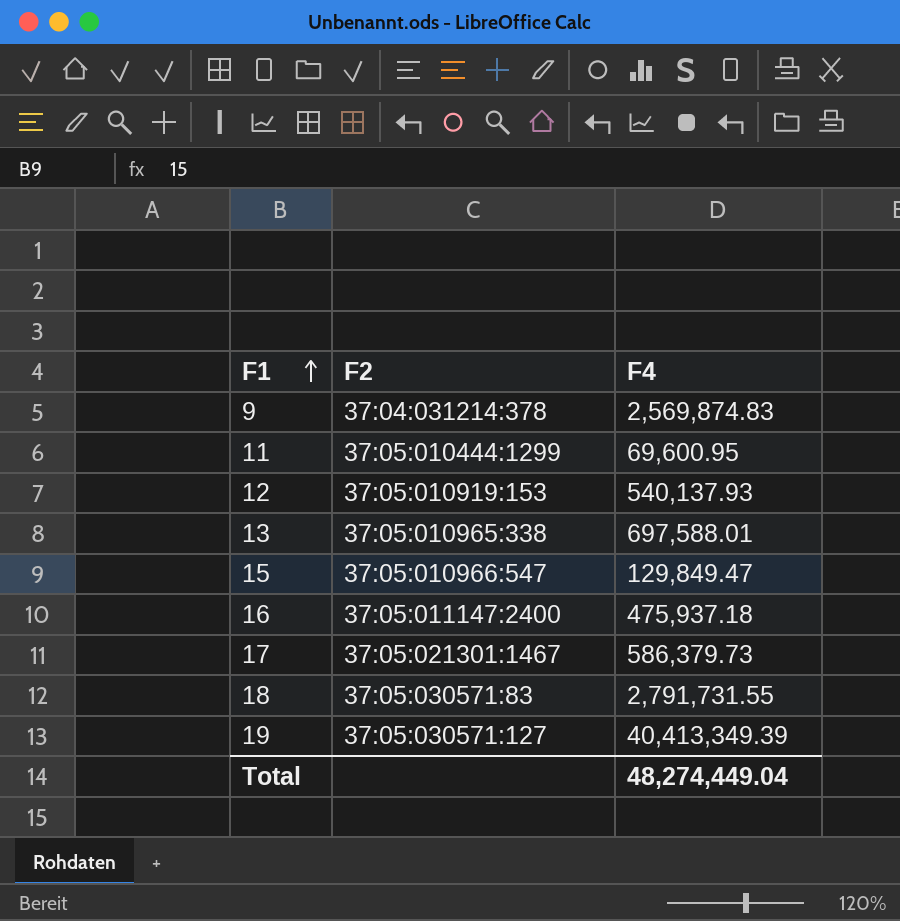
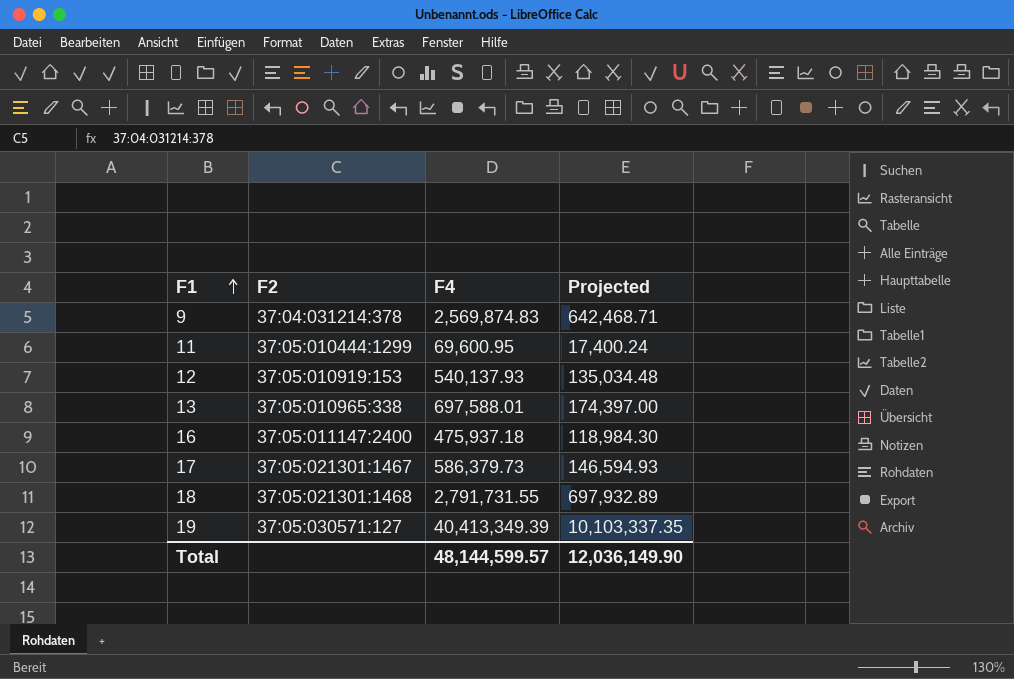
column Projected | formula: none -> [F4] * 0.25
row 15: 37:05:010966:547 | 129,849.47 -> none
18 | F2: 37:05:030571:83 -> 37:05:021301:1468
Total | F4: 48,274,449.04 -> 48,144,599.57

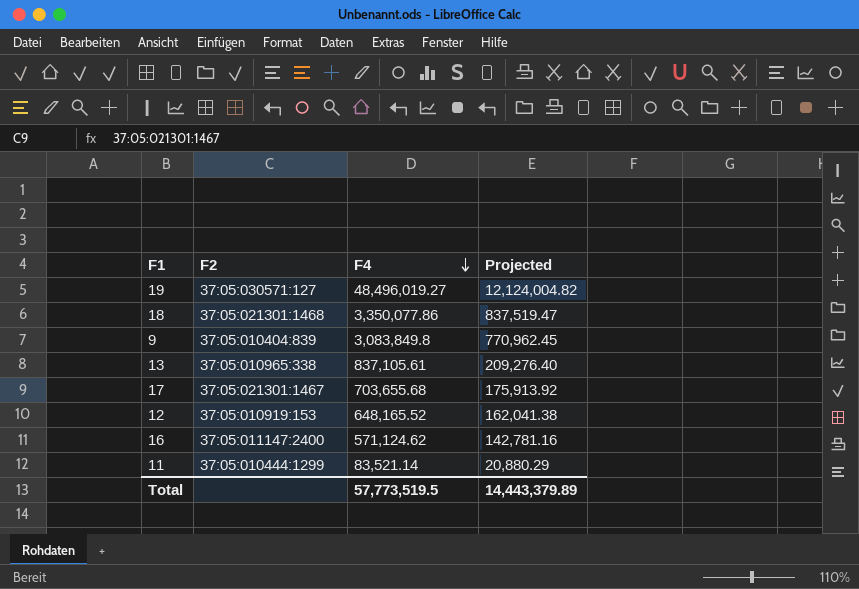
row order: F1 ascending -> F4 descending
19 | F4: 40,413,349.39 -> 48,496,019.27
19 | Projected: 10,103,337.35 -> 12,124,004.82
18 | F4: 2,791,731.55 -> 3,350,077.86
18 | Projected: 697,932.89 -> 837,519.47
9 | F2: 37:04:031214:378 -> 37:05:010404:839
9 | F4: 2,569,874.83 -> 3,083,849.8
9 | Projected: 642,468.71 -> 770,962.45
13 | F4: 697,588.01 -> 837,105.61
13 | Projected: 174,397.00 -> 209,276.40
17 | F4: 586,379.73 -> 703,655.68
17 | Projected: 146,594.93 -> 175,913.92
12 | F4: 540,137.93 -> 648,165.52
12 | Projected: 135,034.48 -> 162,041.38
16 | F4: 475,937.18 -> 571,124.62
16 | Projected: 118,984.30 -> 142,781.16
11 | F4: 69,600.95 -> 83,521.14
11 | Projected: 17,400.24 -> 20,880.29
Total | F4: 48,144,599.57 -> 57,773,519.5
Total | Projected: 12,036,149.90 -> 14,443,379.89

